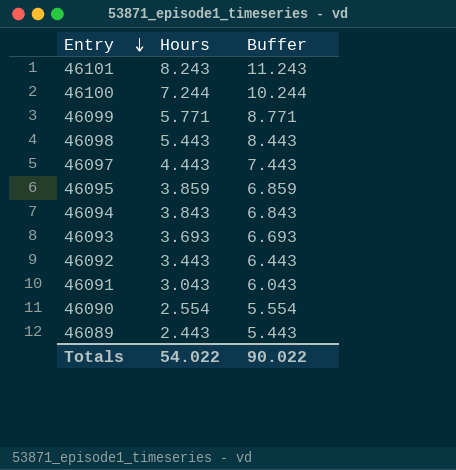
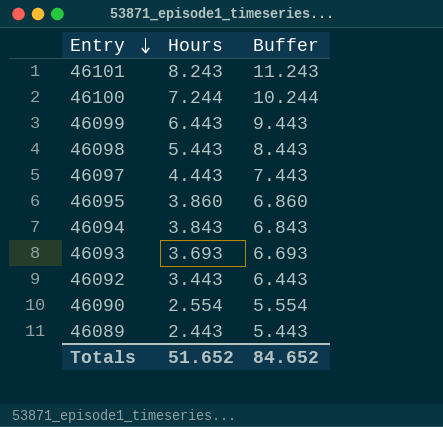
row 46091: 3.043 | 6.043 -> none
46099 | Hours: 5.771 -> 6.443
46099 | Buffer: 8.771 -> 9.443
46095 | Hours: 3.859 -> 3.860
46095 | Buffer: 6.859 -> 6.860
Totals | Hours: 54.022 -> 51.652
Totals | Buffer: 90.022 -> 84.652

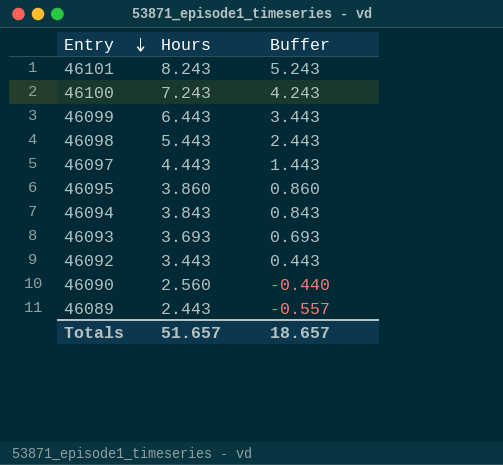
column Buffer | formula: [Hours] + 3 -> [Hours] - 3
46100 | Hours: 7.244 -> 7.243
46090 | Hours: 2.554 -> 2.560
Totals | Hours: 51.652 -> 51.657
Totals | Buffer: 84.652 -> 18.657

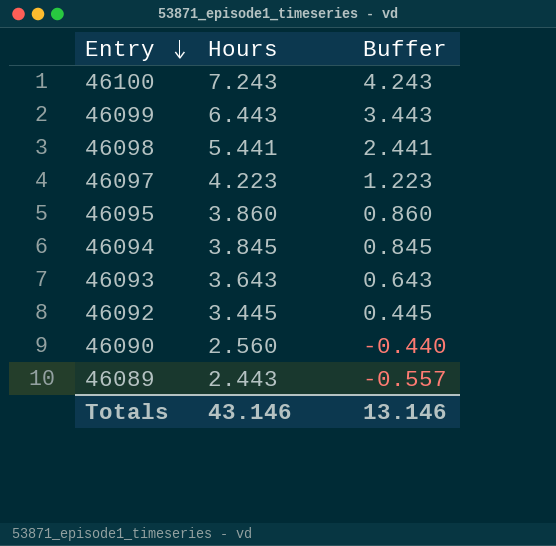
row 46101: 8.243 | 5.243 -> none
46098 | Hours: 5.443 -> 5.441
46098 | Buffer: 2.443 -> 2.441
46097 | Hours: 4.443 -> 4.223
46097 | Buffer: 1.443 -> 1.223
46094 | Hours: 3.843 -> 3.845
46094 | Buffer: 0.843 -> 0.845
46093 | Hours: 3.693 -> 3.643
46093 | Buffer: 0.693 -> 0.643
46092 | Hours: 3.443 -> 3.445
46092 | Buffer: 0.443 -> 0.445
Totals | Hours: 51.657 -> 43.146
Totals | Buffer: 18.657 -> 13.146

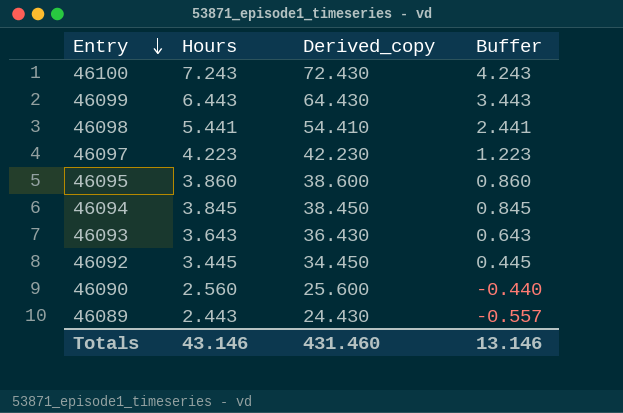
column Derived_copy | formula: none -> [Hours] * 10

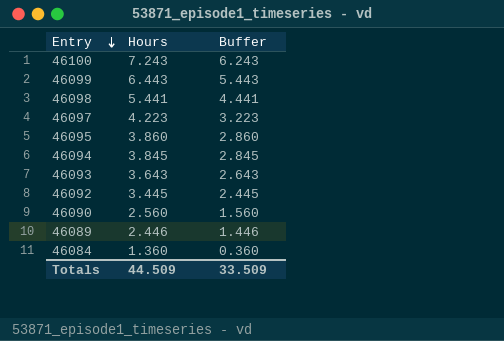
column Derived_copy | formula: [Hours] * 10 -> none
column Buffer | formula: [Hours] - 3 -> [Hours] - 1
46089 | Hours: 2.443 -> 2.446
row 46084: none -> 1.360 | 0.360
Totals | Hours: 43.146 -> 44.509
Totals | Buffer: 13.146 -> 33.509

